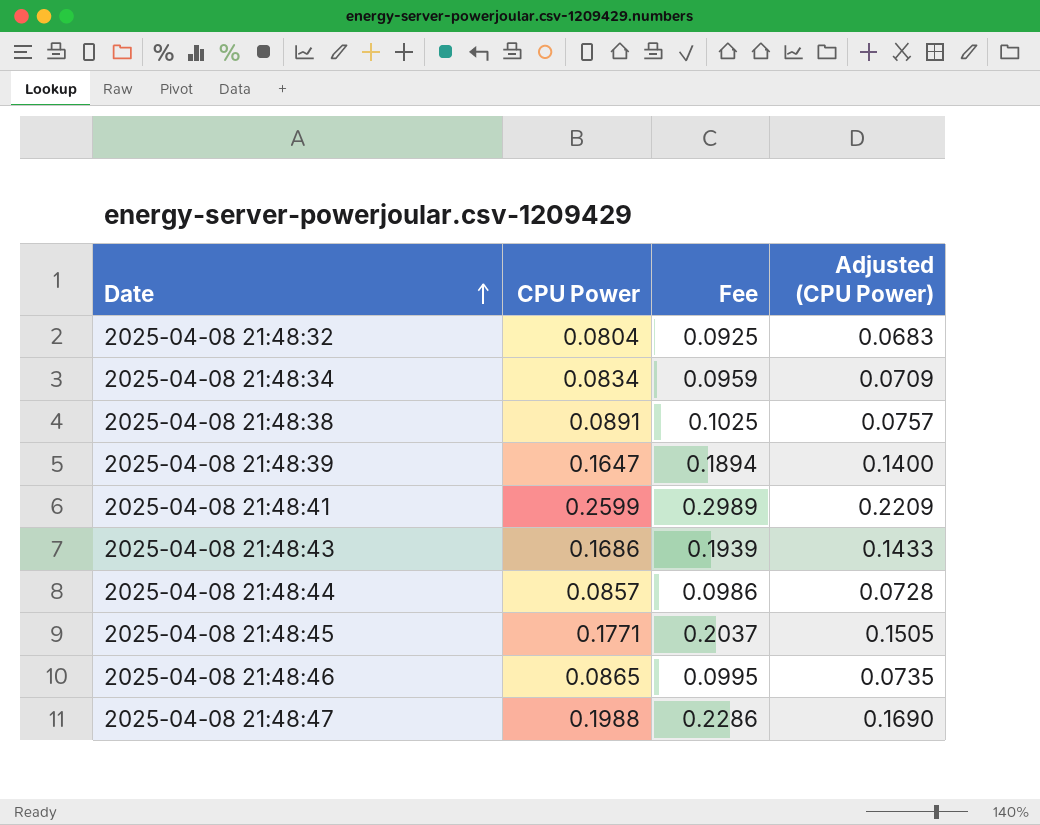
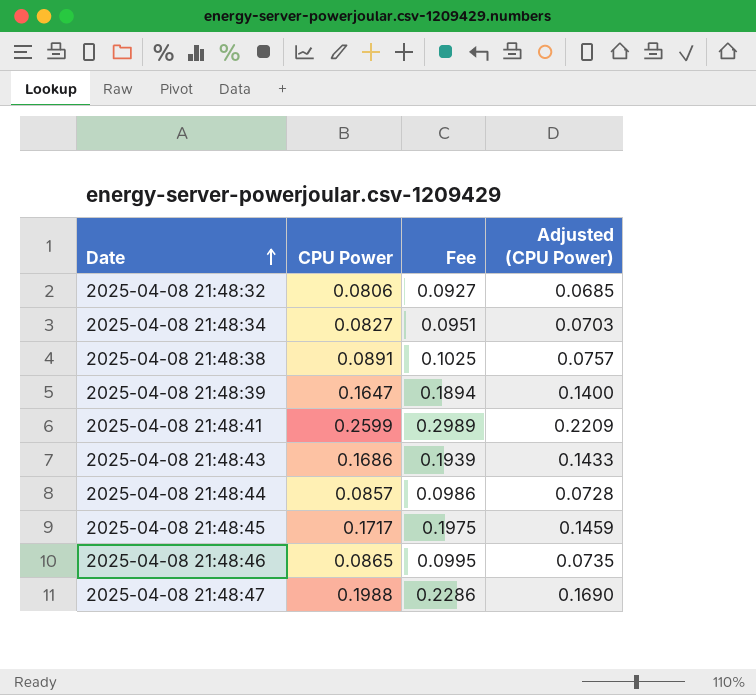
2025-04-08 21:48:32 | CPU Power: 0.0804 -> 0.0806
2025-04-08 21:48:32 | Fee: 0.0925 -> 0.0927
2025-04-08 21:48:32 | Adjusted (CPU Power): 0.0683 -> 0.0685
2025-04-08 21:48:34 | CPU Power: 0.0834 -> 0.0827
2025-04-08 21:48:34 | Fee: 0.0959 -> 0.0951
2025-04-08 21:48:34 | Adjusted (CPU Power): 0.0709 -> 0.0703
2025-04-08 21:48:45 | CPU Power: 0.1771 -> 0.1717
2025-04-08 21:48:45 | Fee: 0.2037 -> 0.1975
2025-04-08 21:48:45 | Adjusted (CPU Power): 0.1505 -> 0.1459

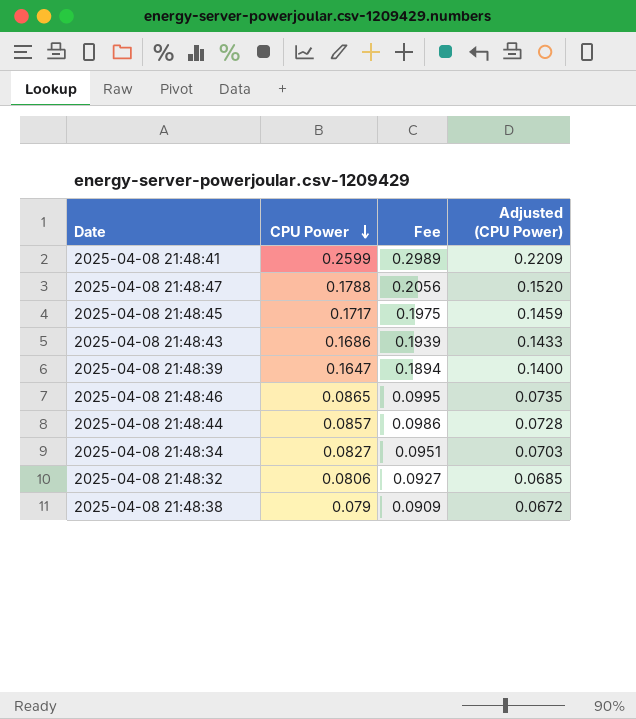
row order: Date ascending -> CPU Power descending
2025-04-08 21:48:47 | CPU Power: 0.1988 -> 0.1788
2025-04-08 21:48:47 | Fee: 0.2286 -> 0.2056
2025-04-08 21:48:47 | Adjusted (CPU Power): 0.1690 -> 0.1520
2025-04-08 21:48:38 | CPU Power: 0.0891 -> 0.079
2025-04-08 21:48:38 | Fee: 0.1025 -> 0.0909
2025-04-08 21:48:38 | Adjusted (CPU Power): 0.0757 -> 0.0672

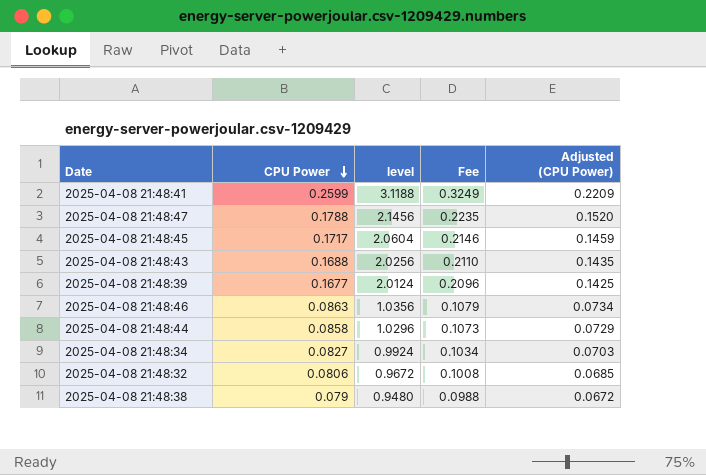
column level | formula: none -> [CPU Power] * 12
column Fee | formula: [CPU Power] * 1.15 -> [CPU Power] * 1.25
2025-04-08 21:48:43 | CPU Power: 0.1686 -> 0.1688
2025-04-08 21:48:43 | Adjusted (CPU Power): 0.1433 -> 0.1435
2025-04-08 21:48:39 | CPU Power: 0.1647 -> 0.1677
2025-04-08 21:48:39 | Adjusted (CPU Power): 0.1400 -> 0.1425
2025-04-08 21:48:46 | CPU Power: 0.0865 -> 0.0863
2025-04-08 21:48:46 | Adjusted (CPU Power): 0.0735 -> 0.0734
2025-04-08 21:48:44 | CPU Power: 0.0857 -> 0.0858
2025-04-08 21:48:44 | Adjusted (CPU Power): 0.0728 -> 0.0729

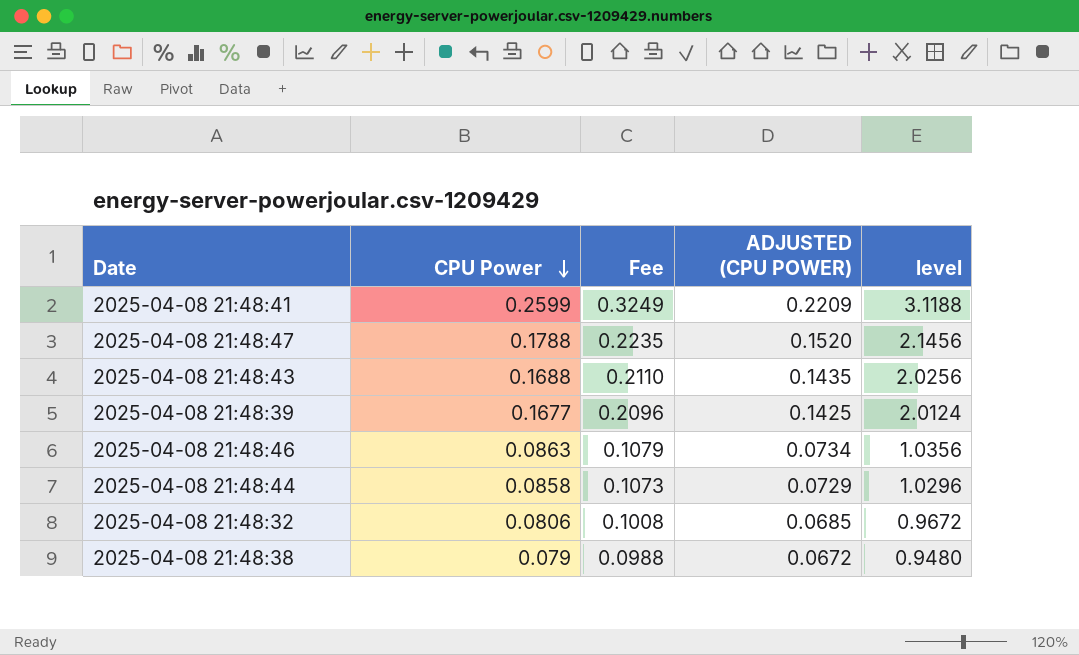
column name: Adjusted (CPU Power) -> ADJUSTED (CPU POWER)
column level | position: 3 -> 5
row 2025-04-08 21:48:45: 0.1717 | 2.0604 | 0.2146 | 0.1459 -> none
row 2025-04-08 21:48:34: 0.0827 | 0.9924 | 0.1034 | 0.0703 -> none

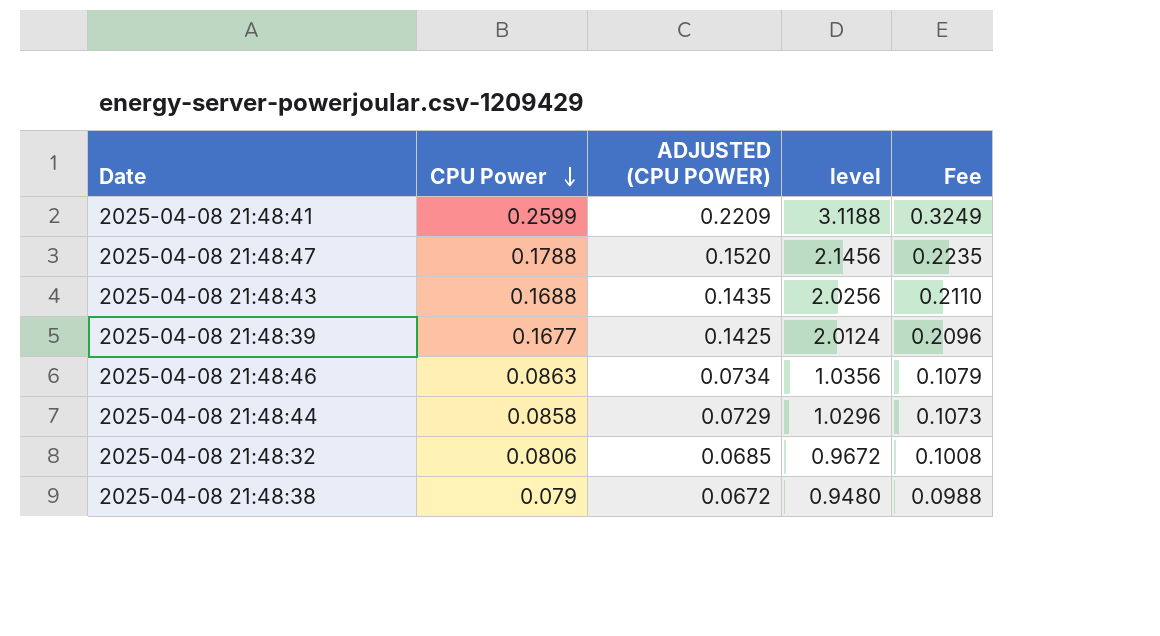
column Fee | position: 3 -> 5

